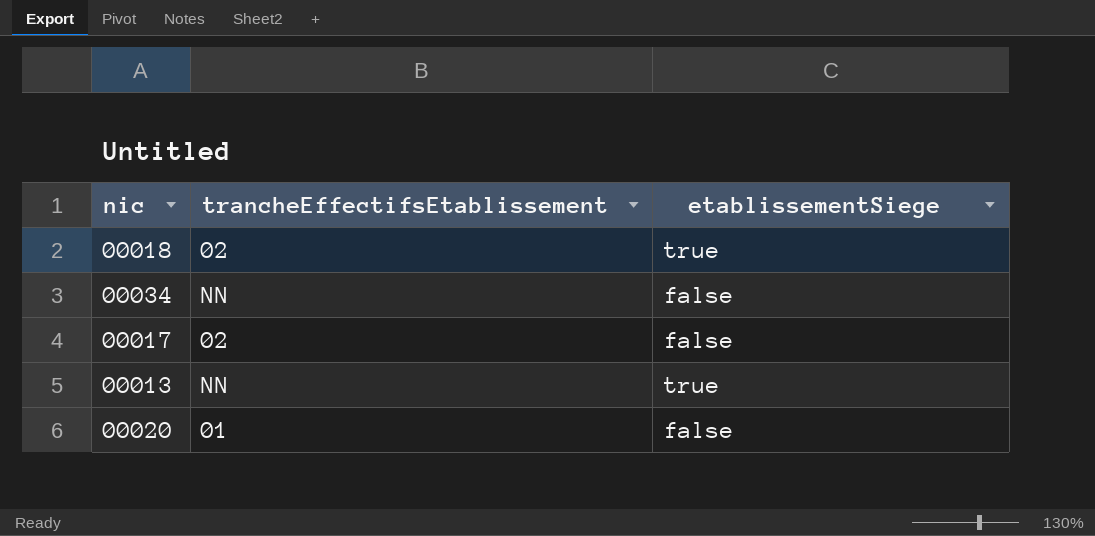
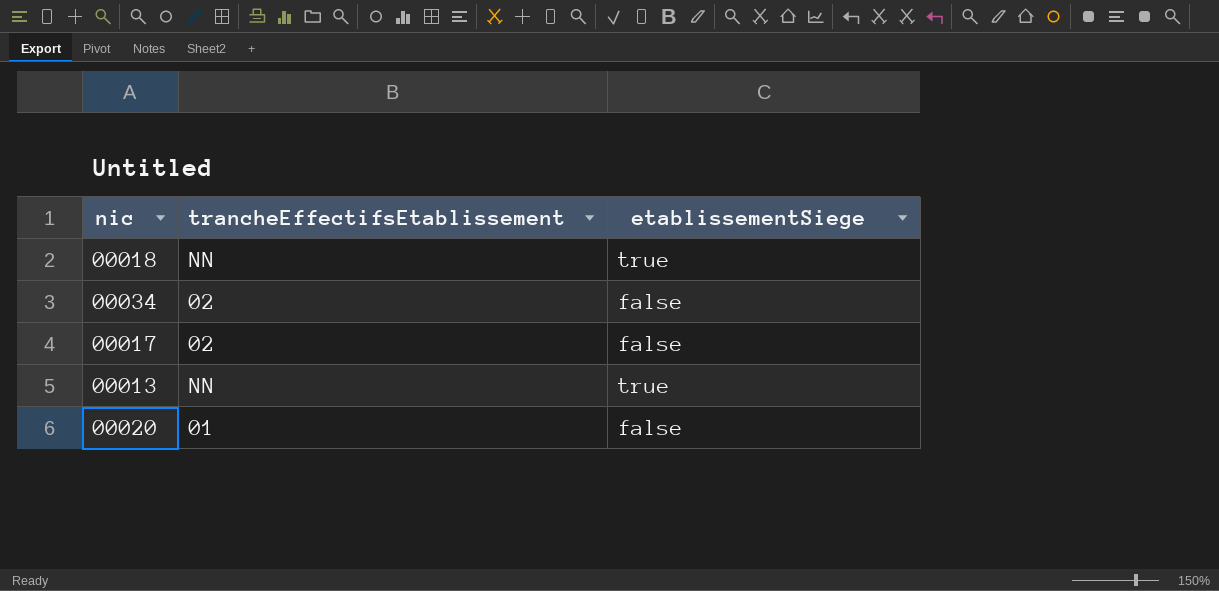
00018 | trancheEffectifsEtablissement: 02 -> NN
00034 | trancheEffectifsEtablissement: NN -> 02

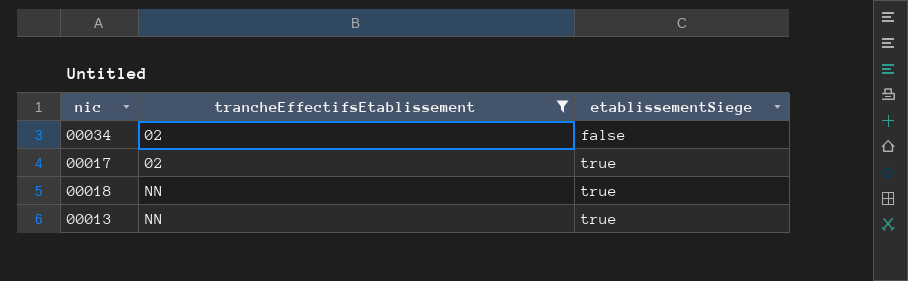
filter: none -> trancheEffectifsEtablissement != 01
row order: none -> trancheEffectifsEtablissement ascending
00017 | etablissementSiege: false -> true

